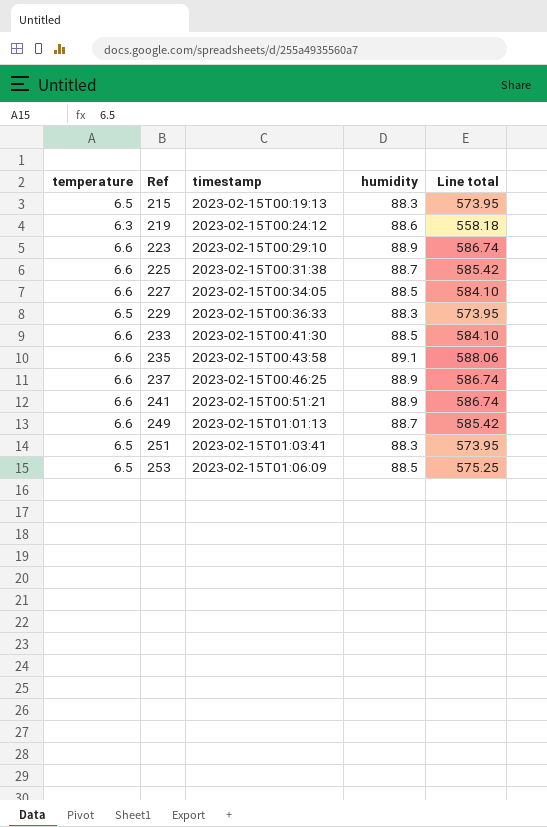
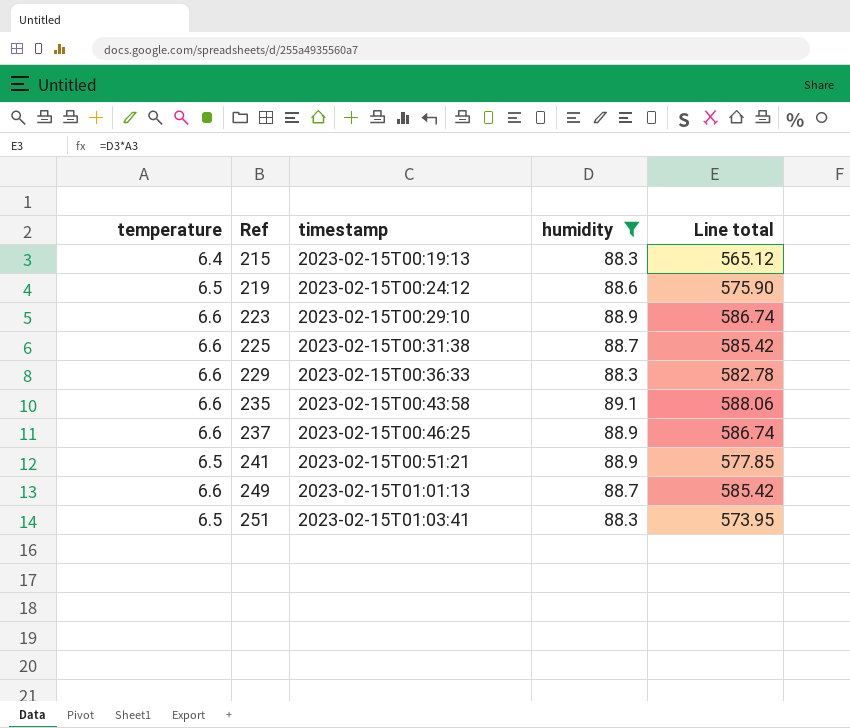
filter: none -> humidity != 88.5
215 | temperature: 6.5 -> 6.4
215 | Line total: 573.95 -> 565.12
219 | temperature: 6.3 -> 6.5
219 | Line total: 558.18 -> 575.90
229 | temperature: 6.5 -> 6.6
229 | Line total: 573.95 -> 582.78
241 | temperature: 6.6 -> 6.5
241 | Line total: 586.74 -> 577.85

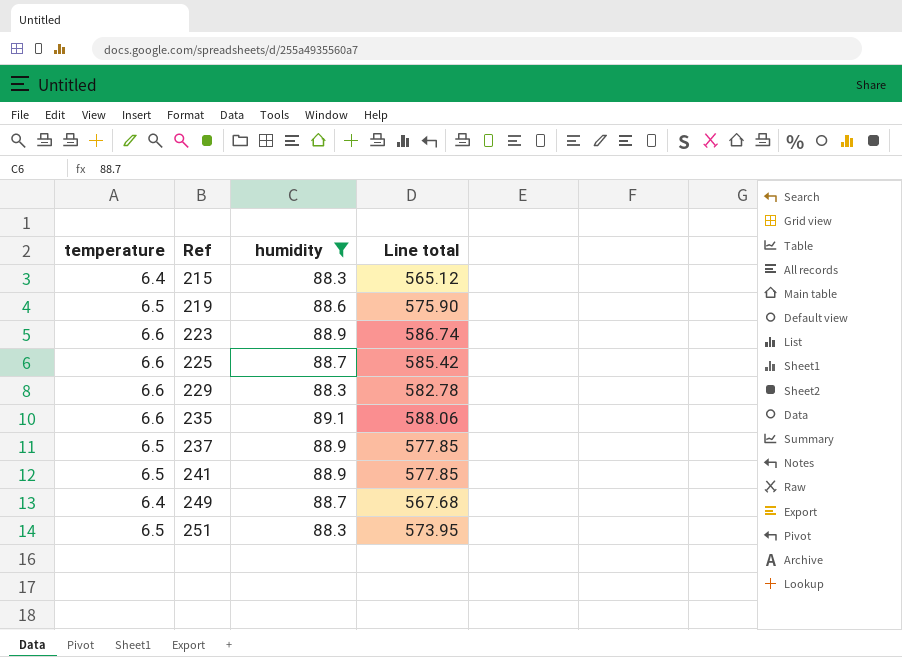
column timestamp | position: 3 -> none
237 | temperature: 6.6 -> 6.5
237 | Line total: 586.74 -> 577.85
249 | temperature: 6.6 -> 6.4
249 | Line total: 585.42 -> 567.68

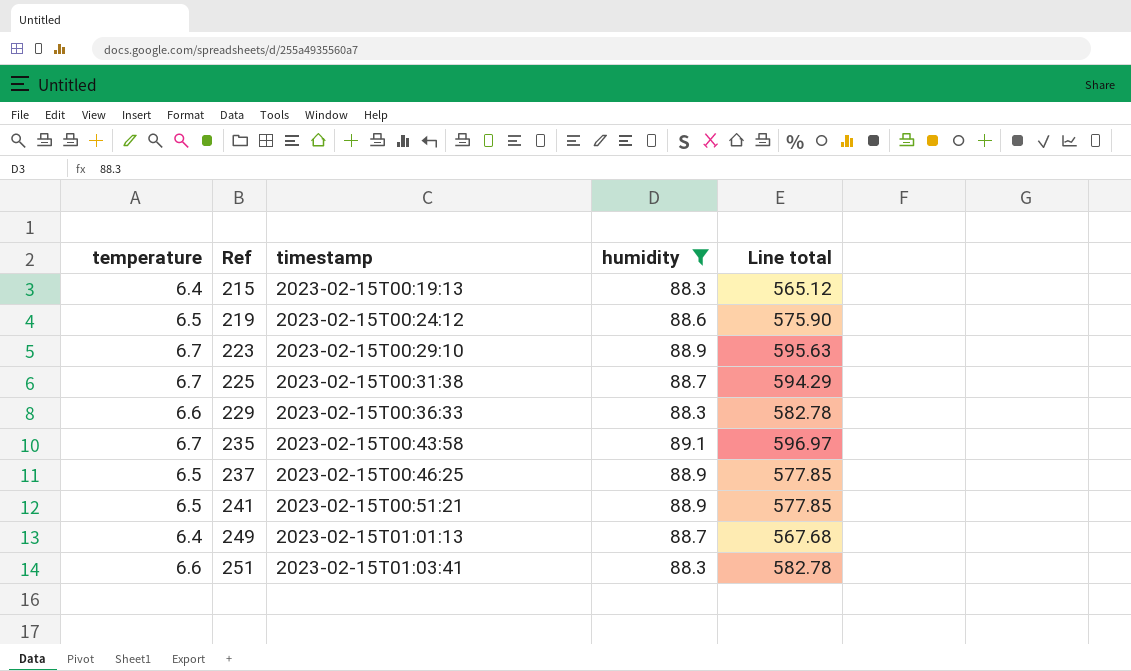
column timestamp | position: none -> 3
223 | temperature: 6.6 -> 6.7
223 | Line total: 586.74 -> 595.63
225 | temperature: 6.6 -> 6.7
225 | Line total: 585.42 -> 594.29
235 | temperature: 6.6 -> 6.7
235 | Line total: 588.06 -> 596.97
251 | temperature: 6.5 -> 6.6
251 | Line total: 573.95 -> 582.78

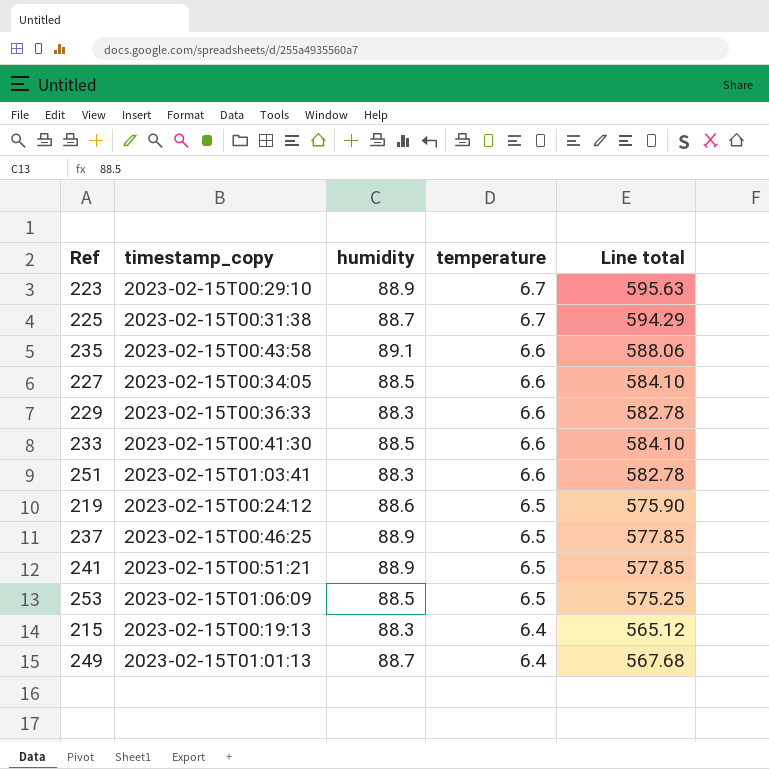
filter: humidity != 88.5 -> none
row order: Ref ascending -> temperature descending
column name: timestamp -> timestamp_copy
column temperature | position: 1 -> 4
235 | temperature: 6.7 -> 6.6
235 | Line total: 596.97 -> 588.06

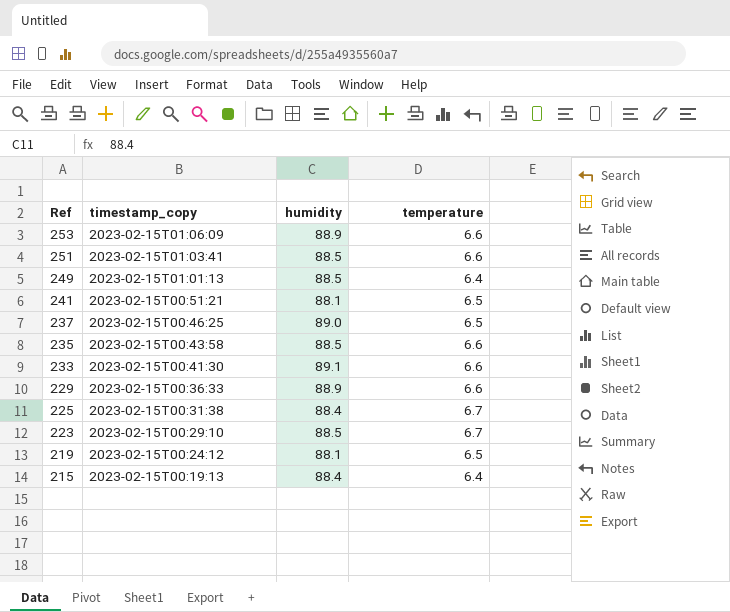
row order: temperature descending -> Ref descending
column Line total | formula: [humidity] * [temperature] -> none
row 227: 2023-02-15T00:34:05 | 88.5 | 6.6 | 584.10 -> none
253 | humidity: 88.5 -> 88.9
253 | temperature: 6.5 -> 6.6
251 | humidity: 88.3 -> 88.5
249 | humidity: 88.7 -> 88.5
241 | humidity: 88.9 -> 88.1
237 | humidity: 88.9 -> 89.0
235 | humidity: 89.1 -> 88.5
233 | humidity: 88.5 -> 89.1
229 | humidity: 88.3 -> 88.9
225 | humidity: 88.7 -> 88.4
223 | humidity: 88.9 -> 88.5
219 | humidity: 88.6 -> 88.1
215 | humidity: 88.3 -> 88.4

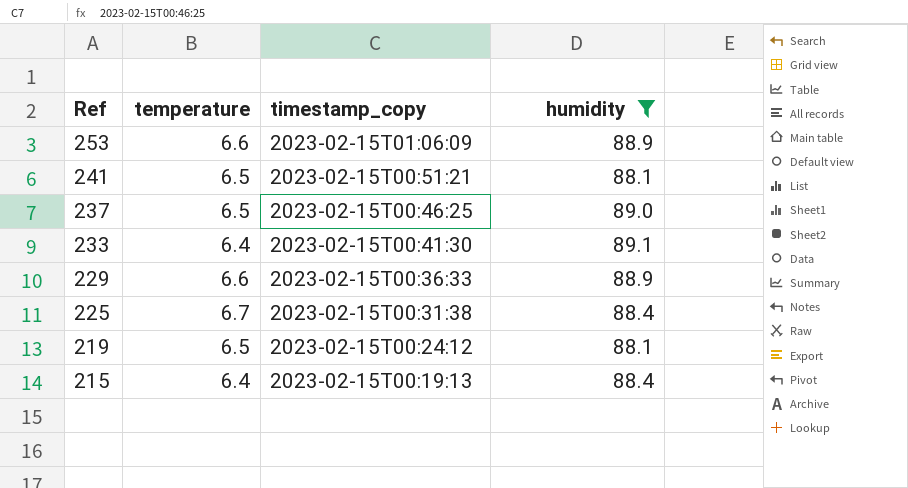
filter: none -> humidity != 88.5
column temperature | position: 4 -> 2
233 | temperature: 6.6 -> 6.4

